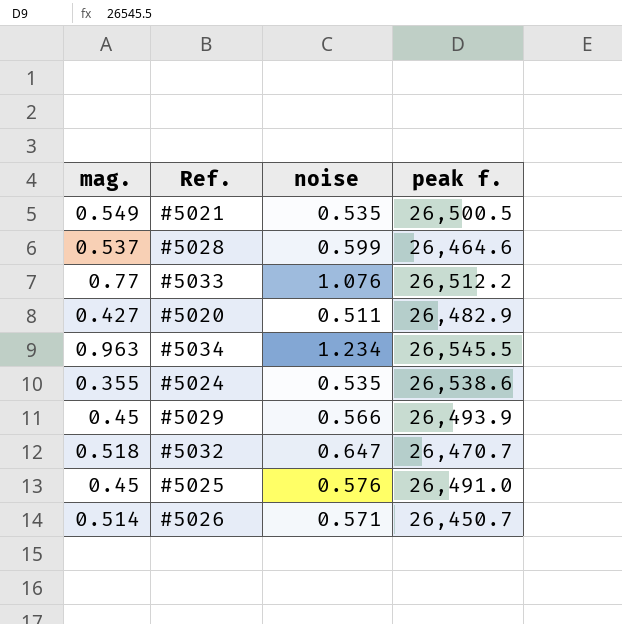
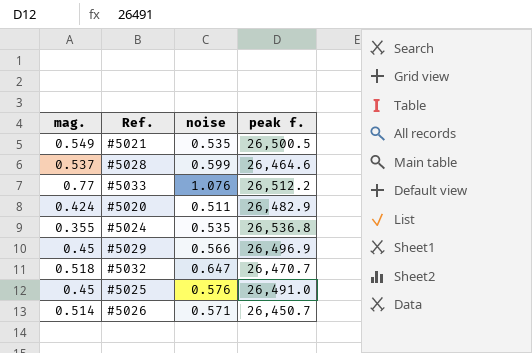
row #5034: 0.963 | 1.234 | 26,545.5 -> none
#5020 | mag.: 0.427 -> 0.424
#5024 | peak f.: 26,538.6 -> 26,536.8
#5029 | peak f.: 26,493.9 -> 26,496.9

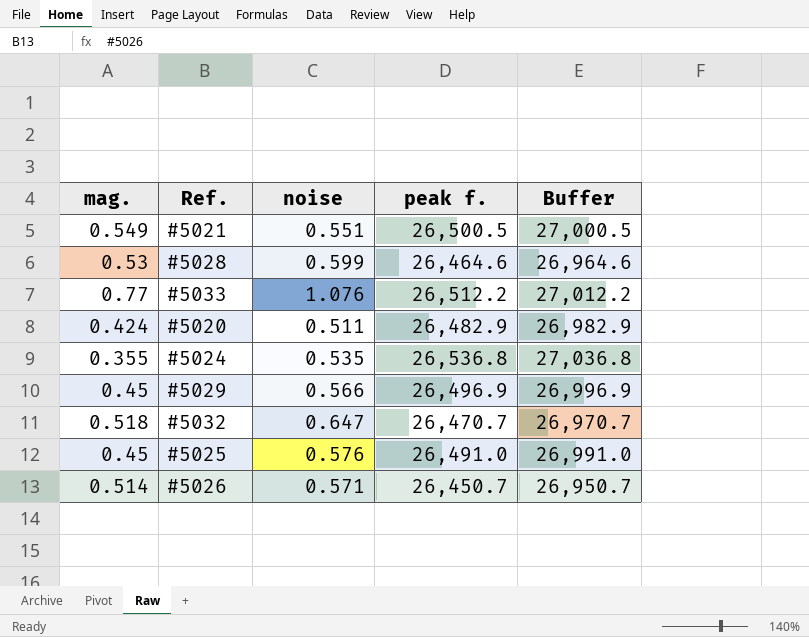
column Buffer | formula: none -> [peak f.] + 500
#5021 | noise: 0.535 -> 0.551
#5028 | mag.: 0.537 -> 0.53

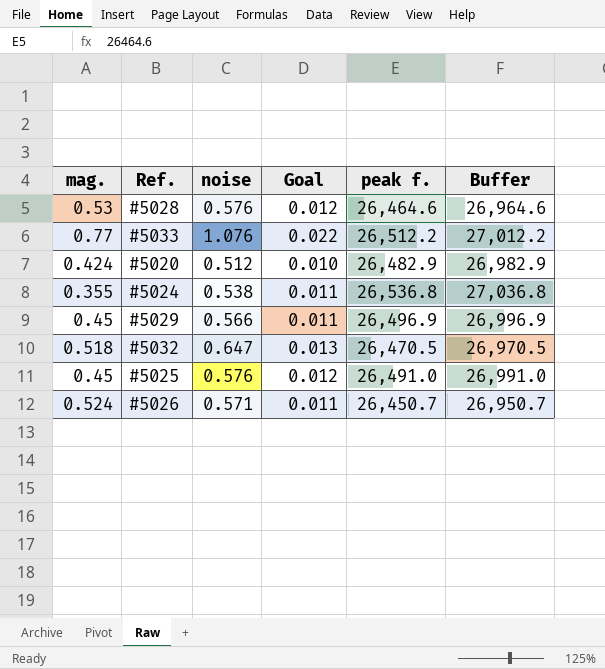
column Goal | formula: none -> [noise] * 0.02
row #5021: 0.549 | 0.551 | 26,500.5 | 27,000.5 -> none
#5028 | noise: 0.599 -> 0.576
#5020 | noise: 0.511 -> 0.512
#5024 | noise: 0.535 -> 0.538
#5032 | peak f.: 26,470.7 -> 26,470.5
#5032 | Buffer: 26,970.7 -> 26,970.5
#5026 | mag.: 0.514 -> 0.524

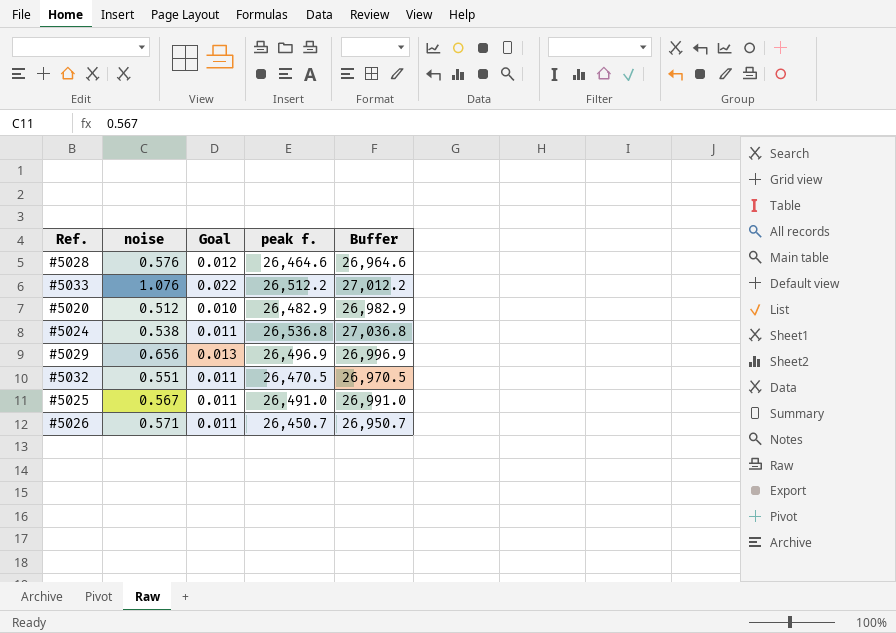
column mag. | position: 1 -> none
#5029 | noise: 0.566 -> 0.656
#5029 | Goal: 0.011 -> 0.013
#5032 | noise: 0.647 -> 0.551
#5032 | Goal: 0.013 -> 0.011
#5025 | noise: 0.576 -> 0.567
#5025 | Goal: 0.012 -> 0.011

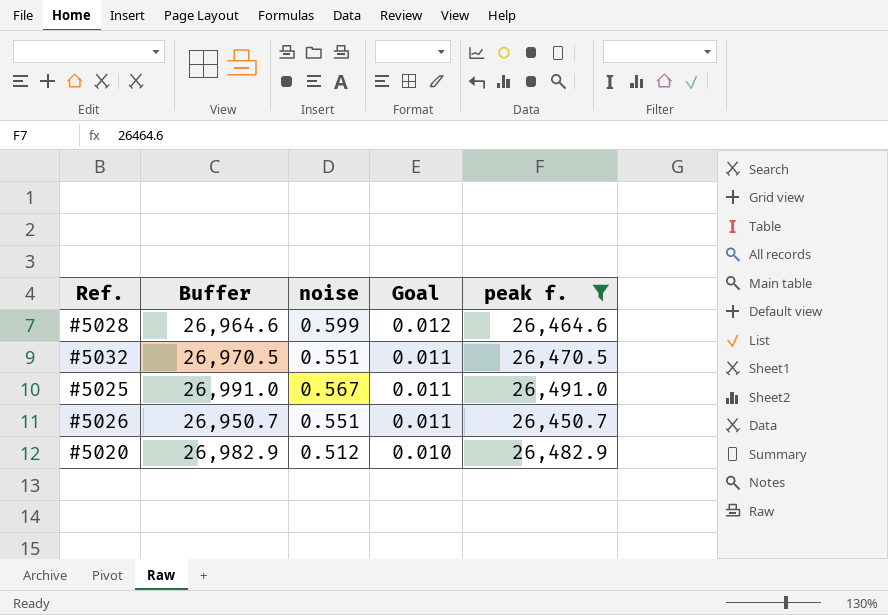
filter: none -> peak f. <= 26,491.0
row order: none -> Goal descending
column Buffer | position: 5 -> 2
#5028 | noise: 0.576 -> 0.599
#5026 | noise: 0.571 -> 0.551

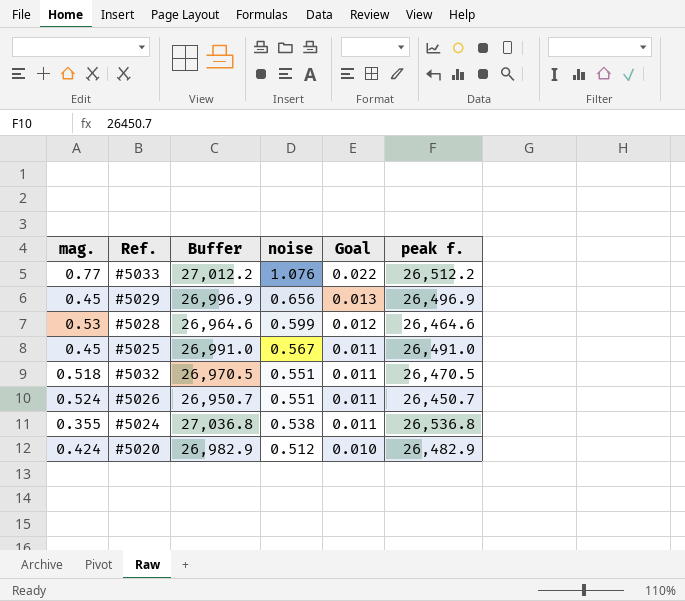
filter: peak f. <= 26,491.0 -> none
row order: Goal descending -> noise descending
column mag. | position: none -> 1

